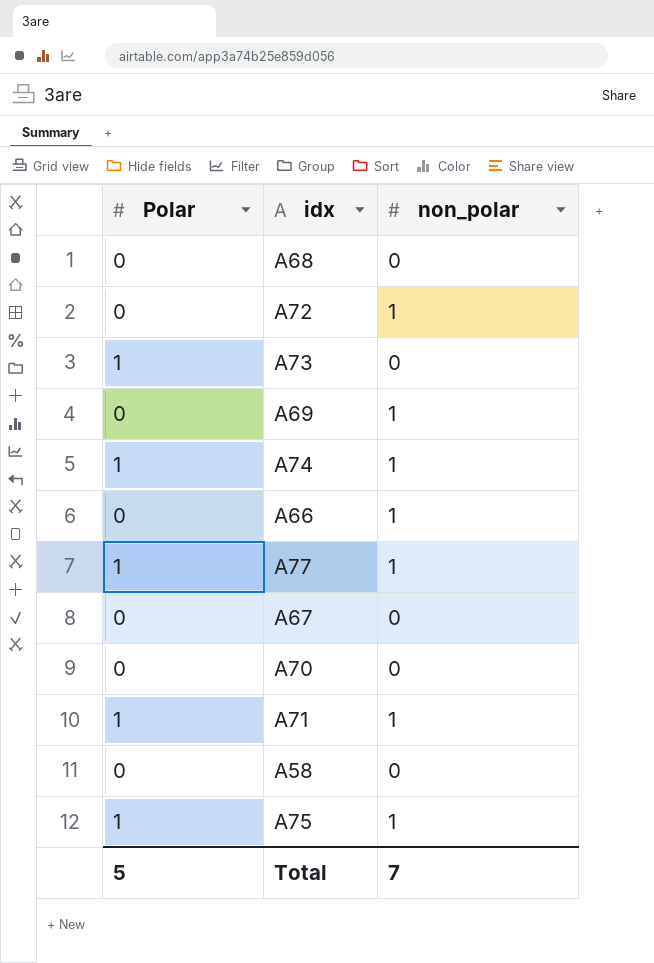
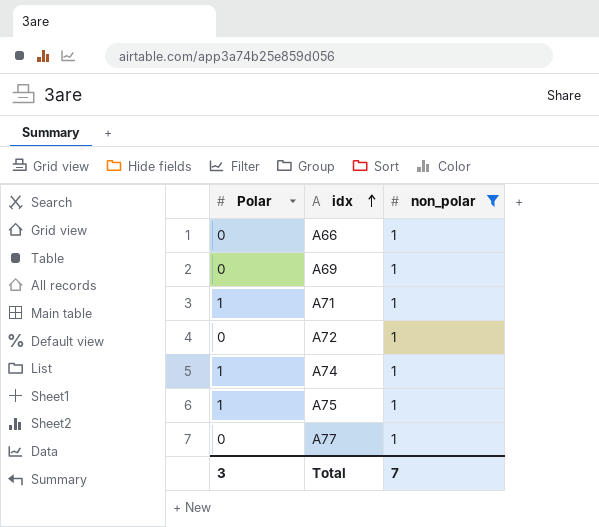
filter: none -> non_polar = 1
row order: none -> idx ascending
A77 | Polar: 1 -> 0
Total | Polar: 5 -> 3

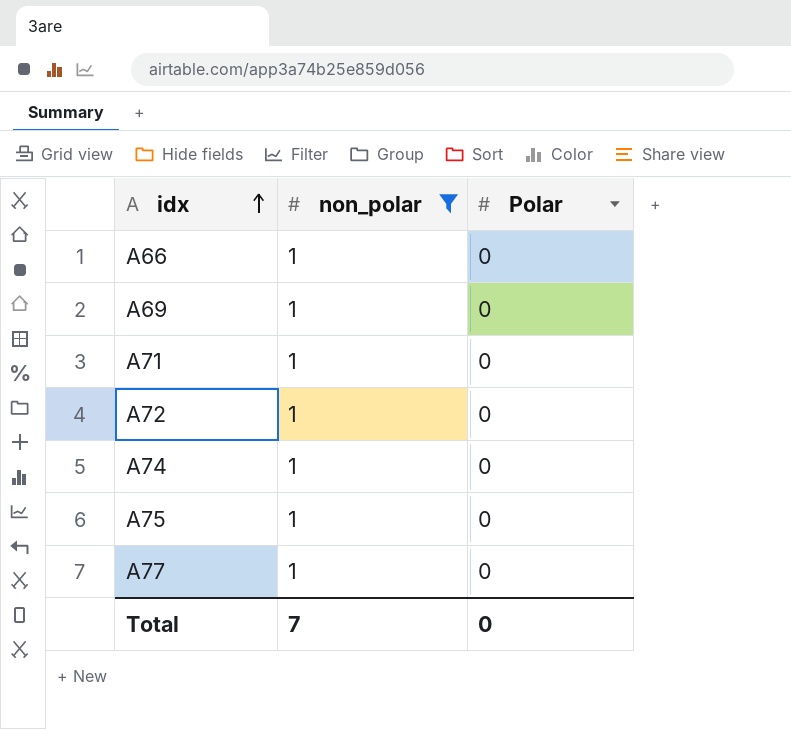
column Polar | position: 1 -> 3
A71 | Polar: 1 -> 0
A74 | Polar: 1 -> 0
A75 | Polar: 1 -> 0
Total | Polar: 3 -> 0

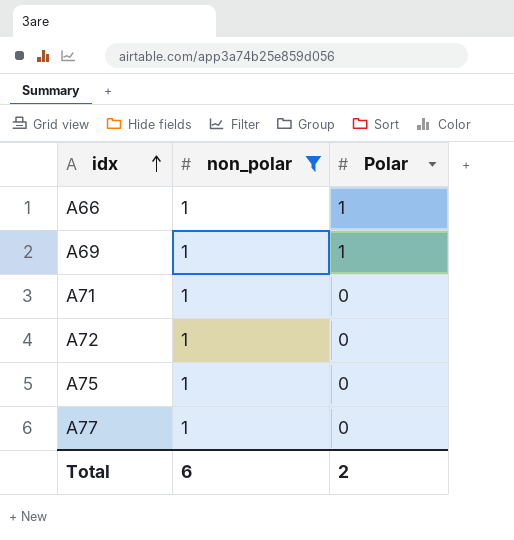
row A74: 1 | 0 -> none
A66 | Polar: 0 -> 1
A69 | Polar: 0 -> 1
Total | non_polar: 7 -> 6
Total | Polar: 0 -> 2

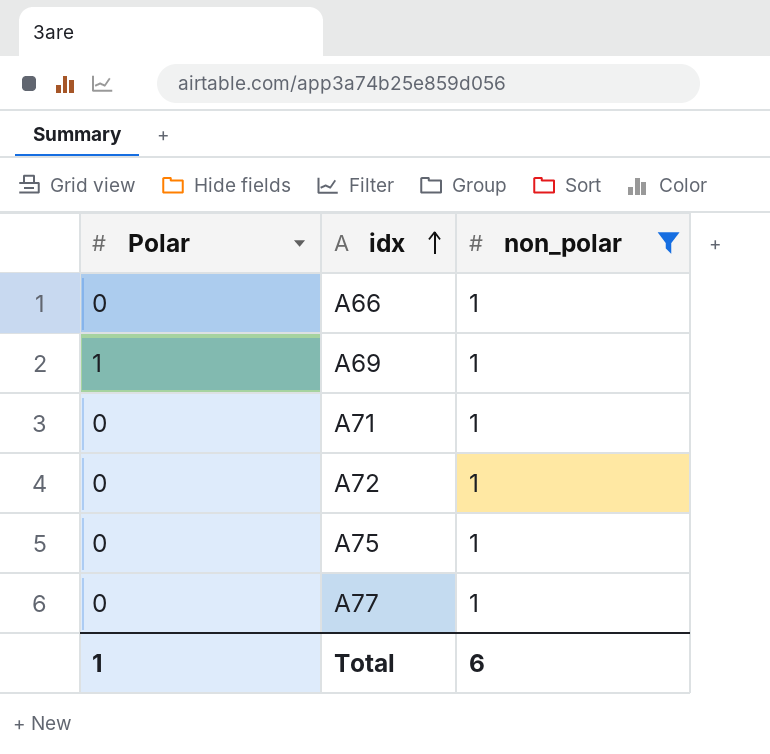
column Polar | position: 3 -> 1
A66 | Polar: 1 -> 0
Total | Polar: 2 -> 1

